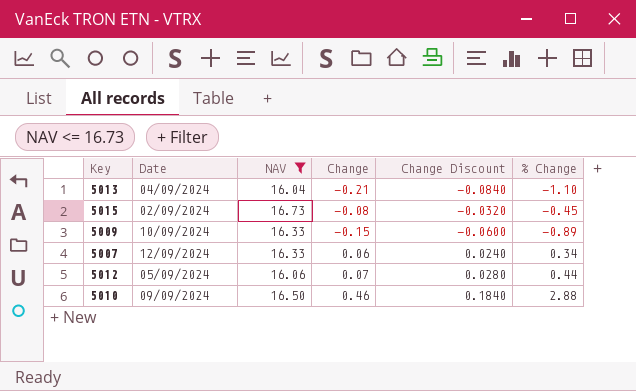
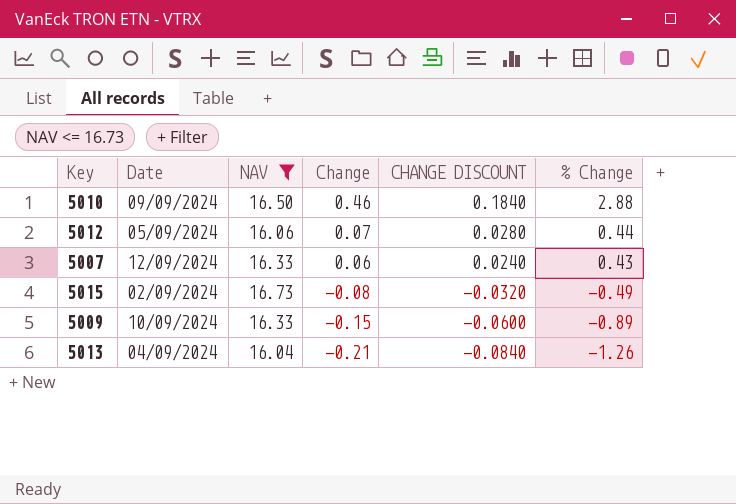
row order: none -> Change descending
column name: Change Discount -> CHANGE DISCOUNT
5007 | % Change: 0.34 -> 0.43
5015 | % Change: -0.45 -> -0.49
5013 | % Change: -1.10 -> -1.26

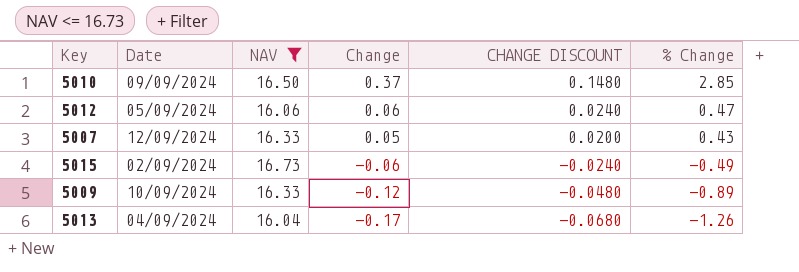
5010 | Change: 0.46 -> 0.37
5010 | CHANGE DISCOUNT: 0.1840 -> 0.1480
5010 | % Change: 2.88 -> 2.85
5012 | Change: 0.07 -> 0.06
5012 | CHANGE DISCOUNT: 0.0280 -> 0.0240
5012 | % Change: 0.44 -> 0.47
5007 | Change: 0.06 -> 0.05
5007 | CHANGE DISCOUNT: 0.0240 -> 0.0200
5015 | Change: -0.08 -> -0.06
5015 | CHANGE DISCOUNT: -0.0320 -> -0.0240
5009 | Change: -0.15 -> -0.12
5009 | CHANGE DISCOUNT: -0.0600 -> -0.0480
5013 | Change: -0.21 -> -0.17
5013 | CHANGE DISCOUNT: -0.0840 -> -0.0680

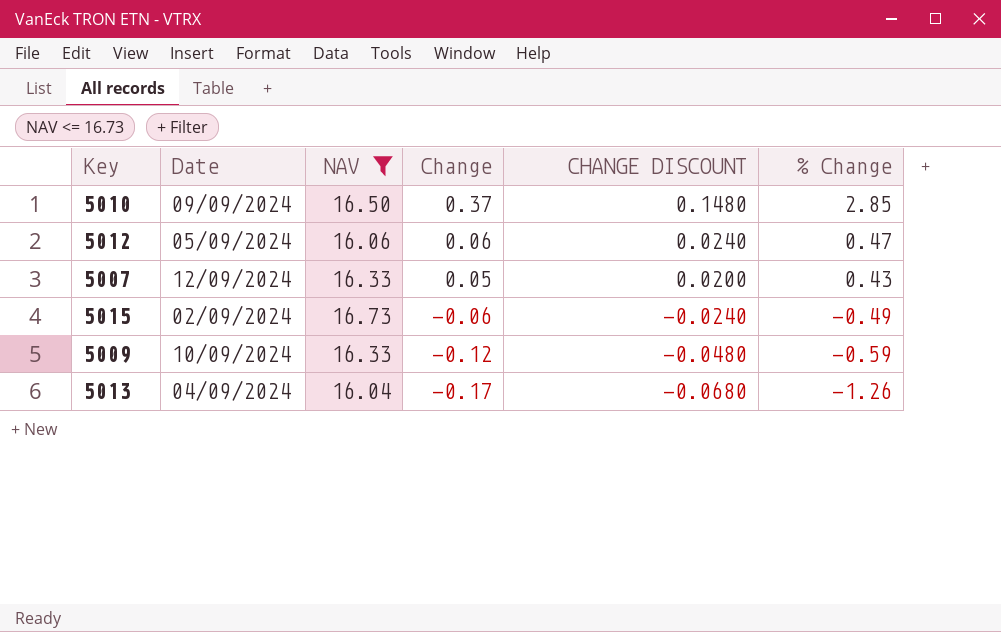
5009 | % Change: -0.89 -> -0.59

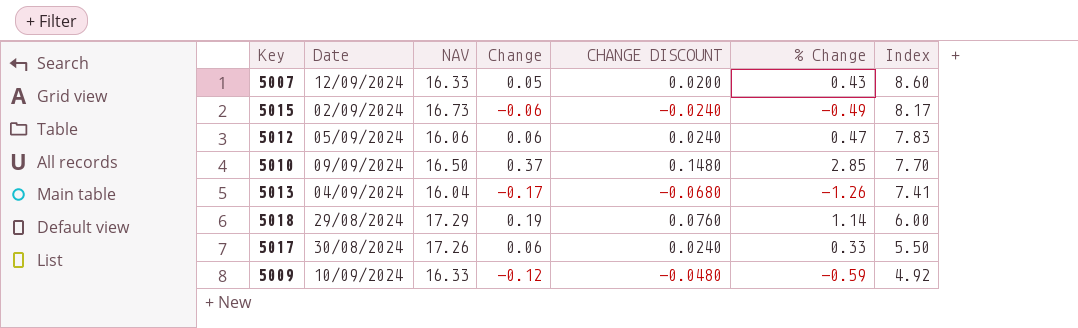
filter: NAV <= 16.73 -> none
row order: Change descending -> Index descending
column Index | formula: none -> [% Change] / [Change]

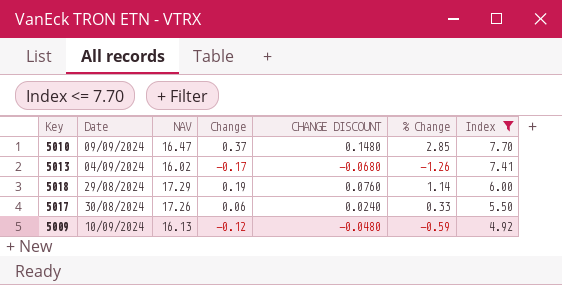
filter: none -> Index <= 7.70
5010 | NAV: 16.50 -> 16.47
5013 | NAV: 16.04 -> 16.02
5009 | NAV: 16.33 -> 16.13

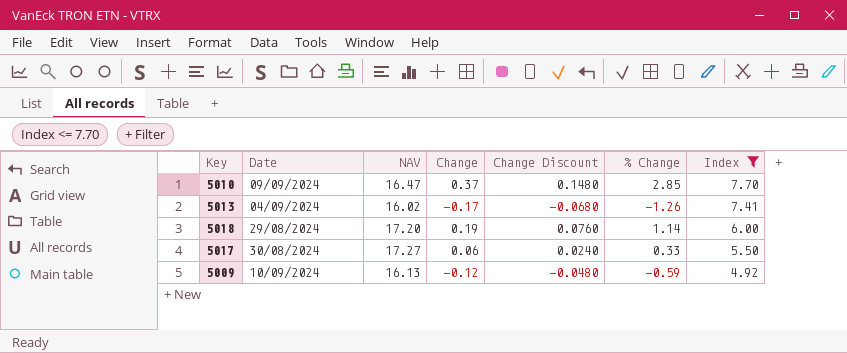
column name: CHANGE DISCOUNT -> Change Discount
5018 | NAV: 17.29 -> 17.20
5017 | NAV: 17.26 -> 17.27

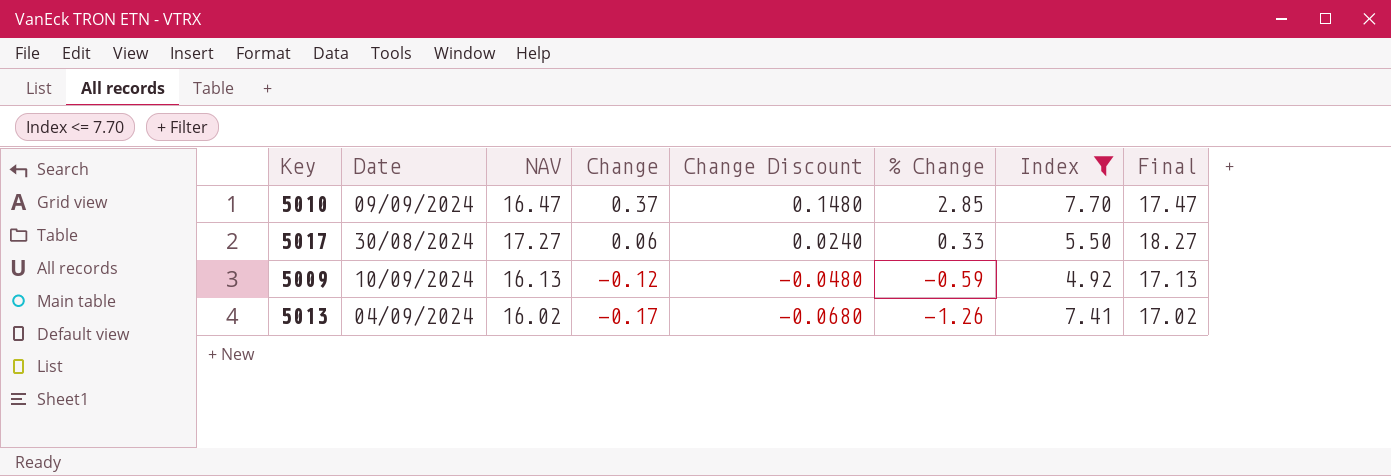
row order: Index descending -> Change descending
column Final | formula: none -> [NAV] + 1
row 5018: 29/08/2024 | 17.20 | 0.19 | 0.0760 | 1.14 | 6.00 -> none

